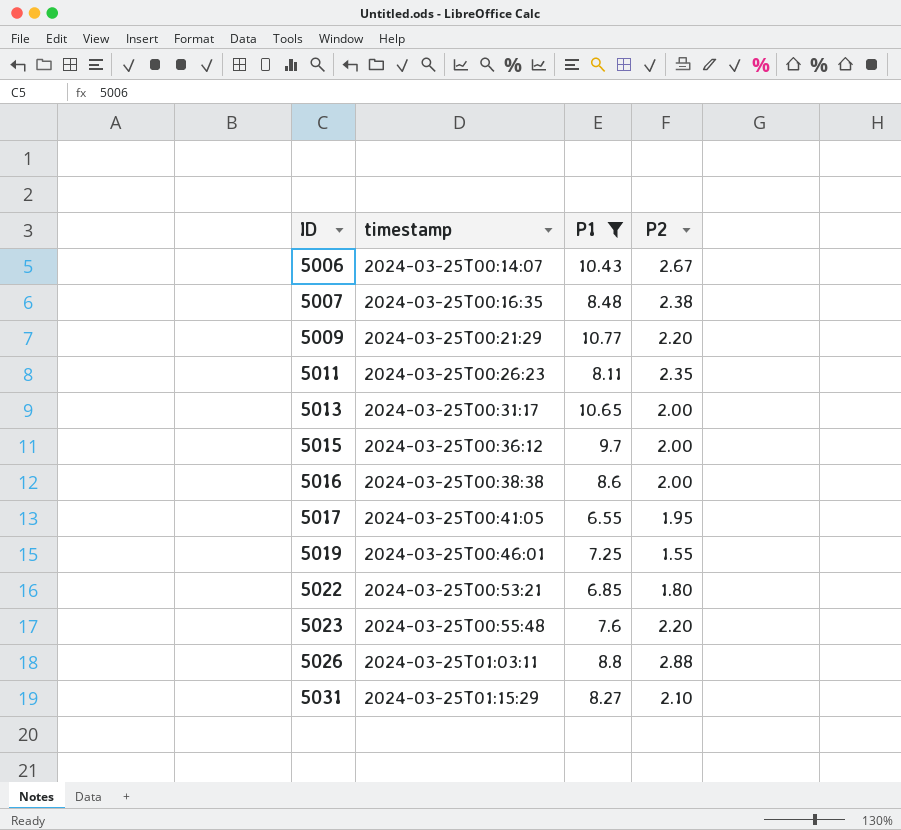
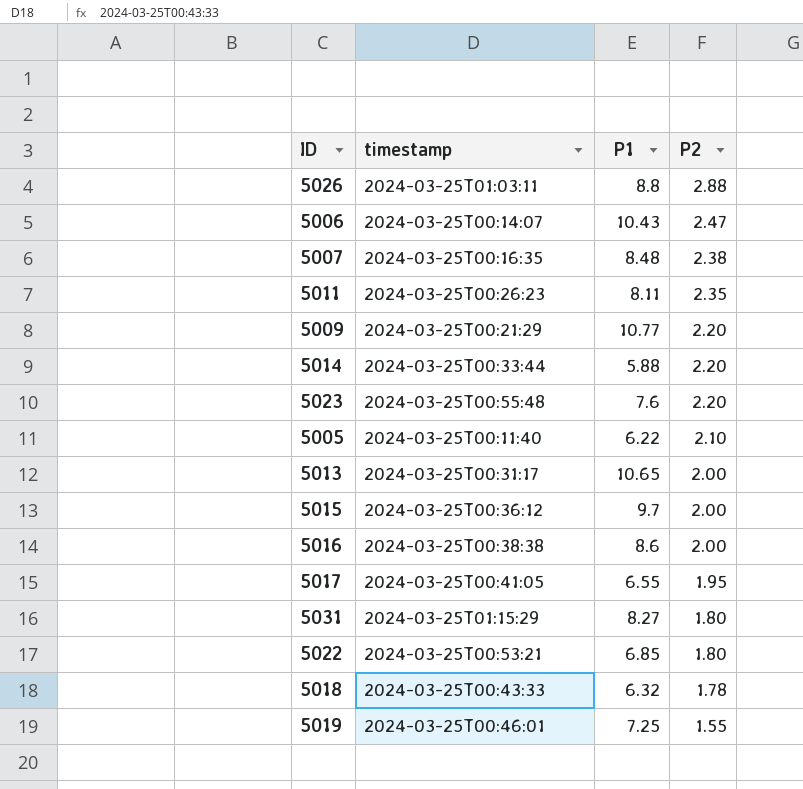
filter: P1 >= 6.55 -> none
row order: ID ascending -> P2 descending
5006 | P2: 2.67 -> 2.47
5031 | P2: 2.10 -> 1.80

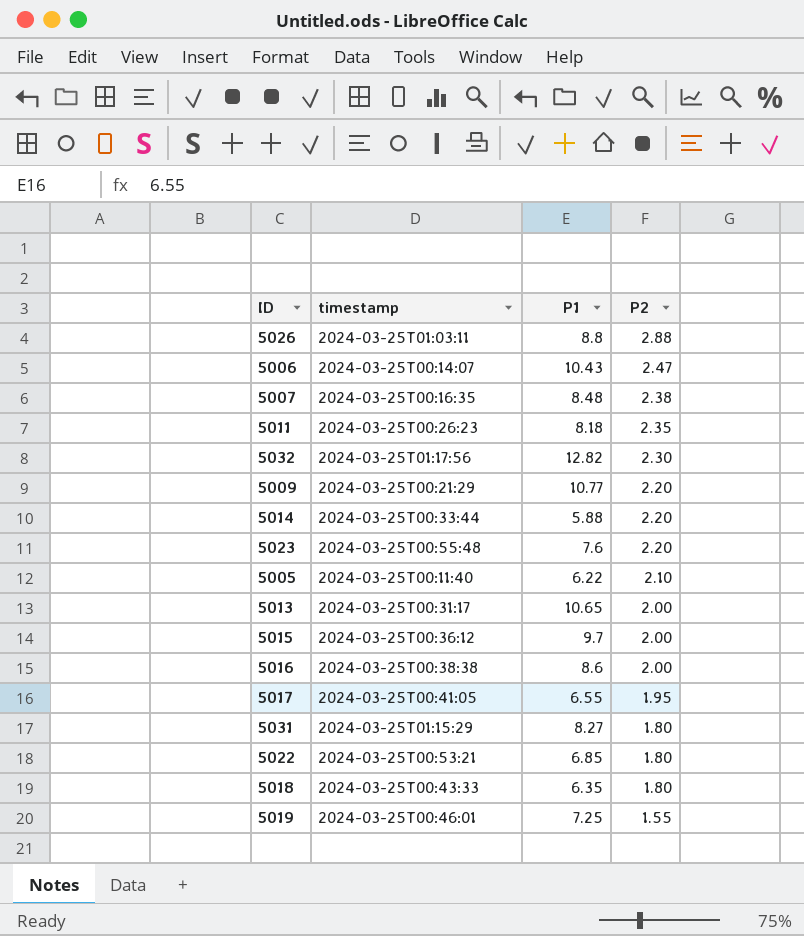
5011 | P1: 8.11 -> 8.18
row 5032: none -> 2024-03-25T01:17:56 | 12.82 | 2.30
5018 | P1: 6.32 -> 6.35
5018 | P2: 1.78 -> 1.80

